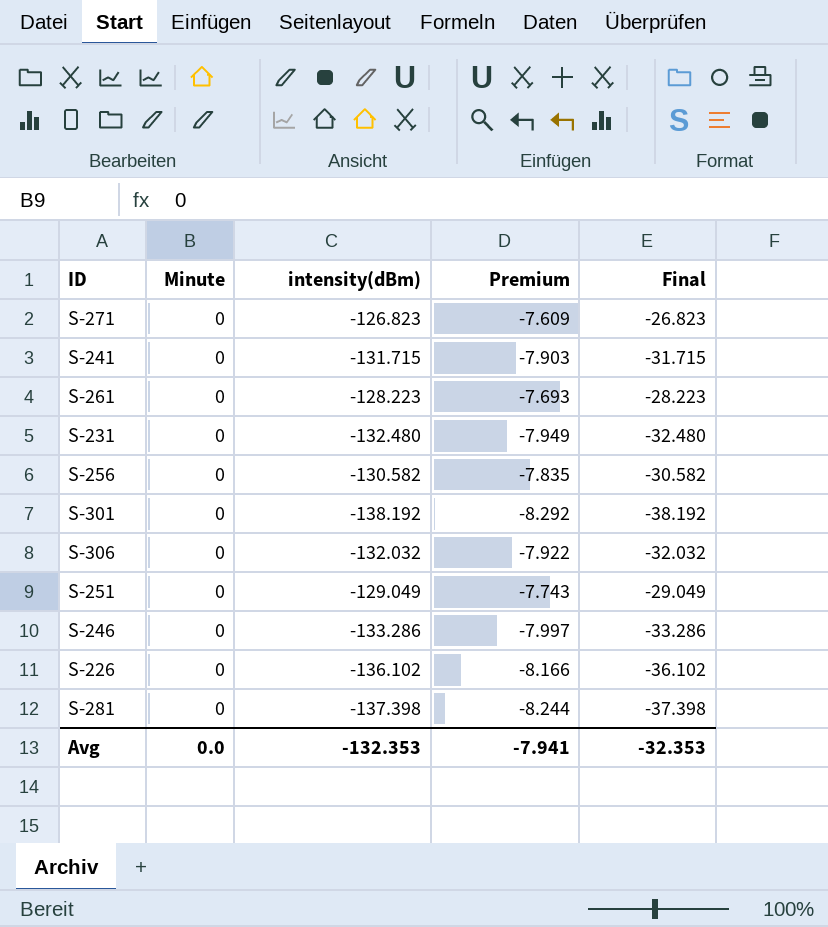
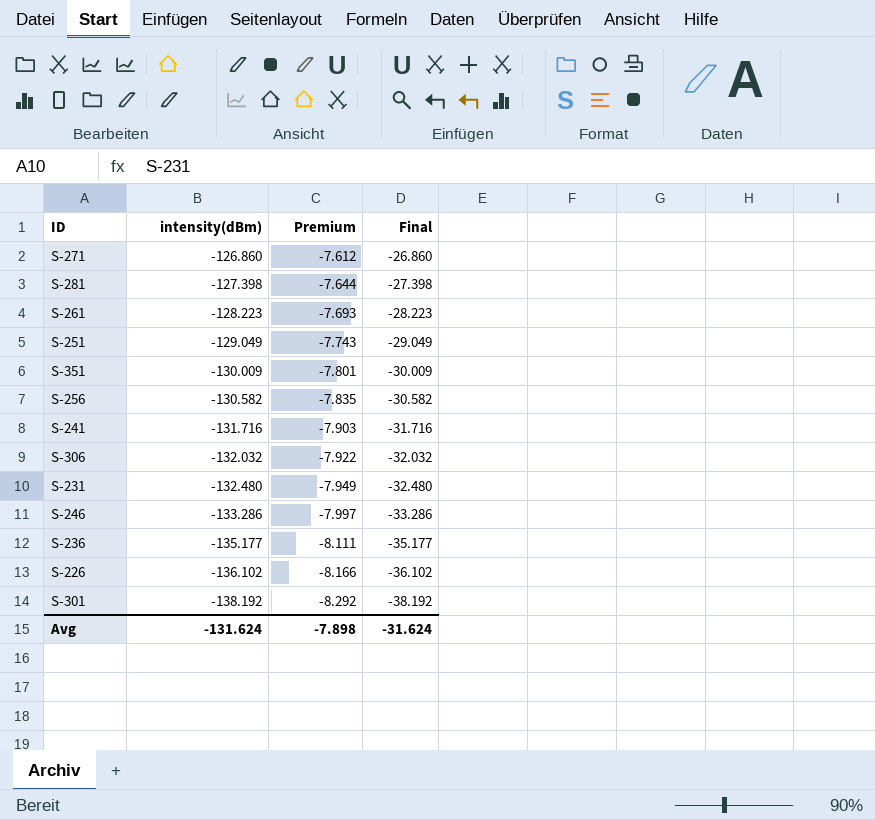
row order: none -> intensity(dBm) descending
column Minute | position: 2 -> none
S-271 | intensity(dBm): -126.823 -> -126.860
S-271 | Premium: -7.609 -> -7.612
S-271 | Final: -26.823 -> -26.860
S-281 | intensity(dBm): -137.398 -> -127.398
S-281 | Premium: -8.244 -> -7.644
S-281 | Final: -37.398 -> -27.398
row S-351: none -> -130.009 | -7.801 | -30.009
S-241 | intensity(dBm): -131.715 -> -131.716
S-241 | Final: -31.715 -> -31.716
row S-236: none -> -135.177 | -8.111 | -35.177
Avg | intensity(dBm): -132.353 -> -131.624
Avg | Premium: -7.941 -> -7.898
Avg | Final: -32.353 -> -31.624

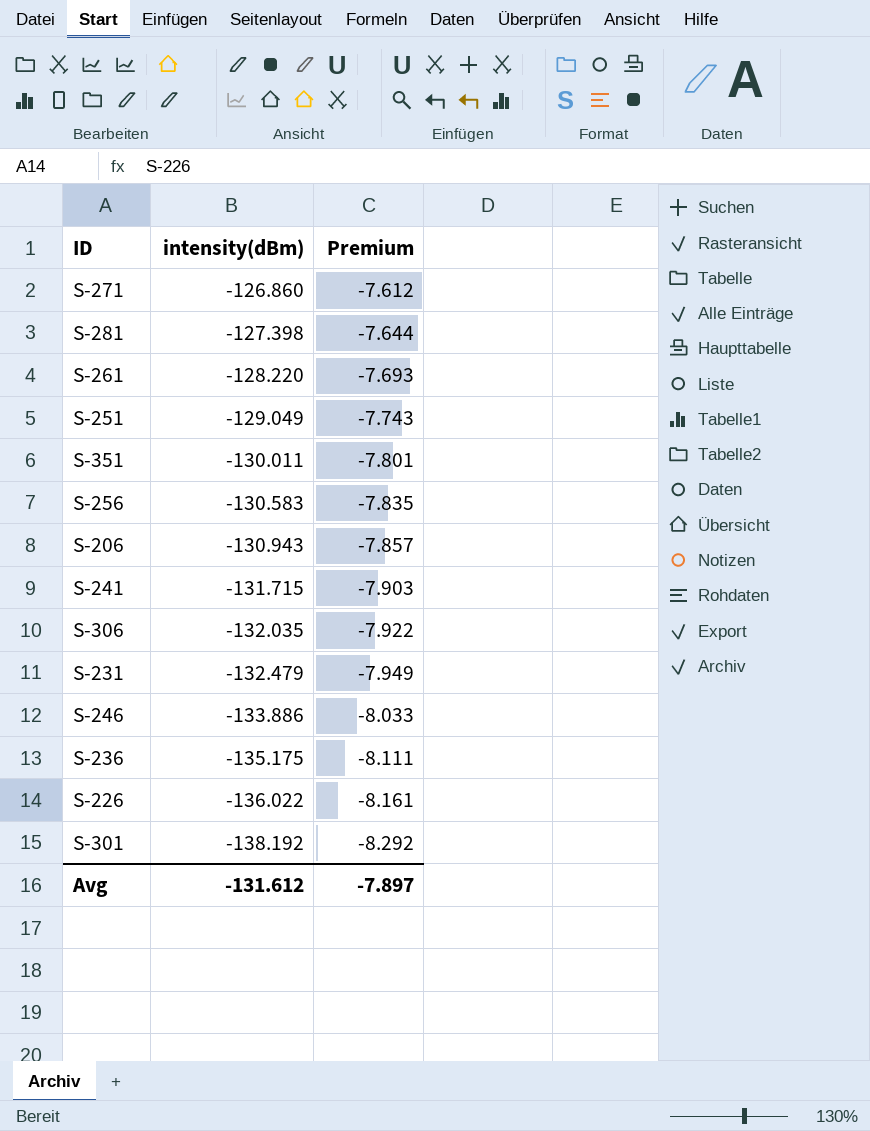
column Final | formula: [intensity(dBm)] + 100 -> none
S-261 | intensity(dBm): -128.223 -> -128.220
S-351 | intensity(dBm): -130.009 -> -130.011
S-256 | intensity(dBm): -130.582 -> -130.583
row S-206: none -> -130.943 | -7.857
S-241 | intensity(dBm): -131.716 -> -131.715
S-306 | intensity(dBm): -132.032 -> -132.035
S-231 | intensity(dBm): -132.480 -> -132.479
S-246 | intensity(dBm): -133.286 -> -133.886
S-246 | Premium: -7.997 -> -8.033
S-236 | intensity(dBm): -135.177 -> -135.175
S-226 | intensity(dBm): -136.102 -> -136.022
S-226 | Premium: -8.166 -> -8.161
Avg | intensity(dBm): -131.624 -> -131.612
Avg | Premium: -7.898 -> -7.897

